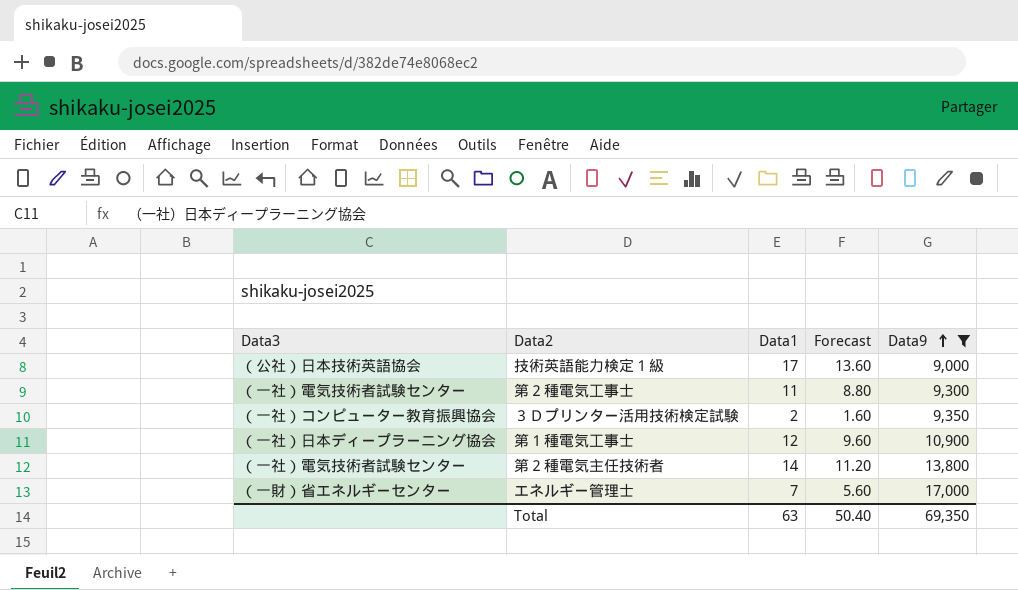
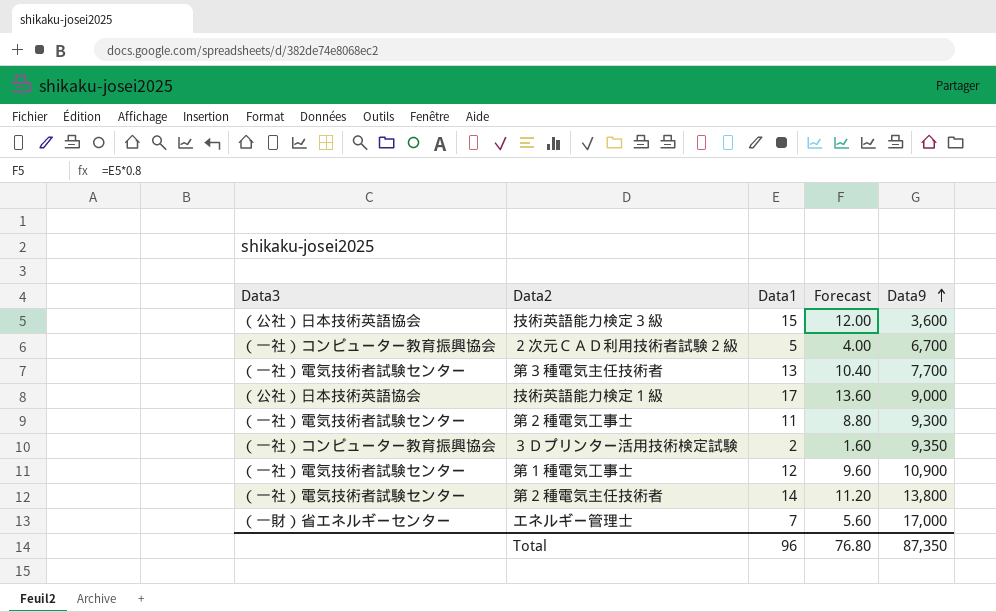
filter: Data9 >= 9,000 -> none
第１種電気工事士 | Data3: （一社）日本ディープラーニング協会 -> （一社）電気技術者試験センター
Total | Data1: 63 -> 96
Total | Forecast: 50.40 -> 76.80
Total | Data9: 69,350 -> 87,350

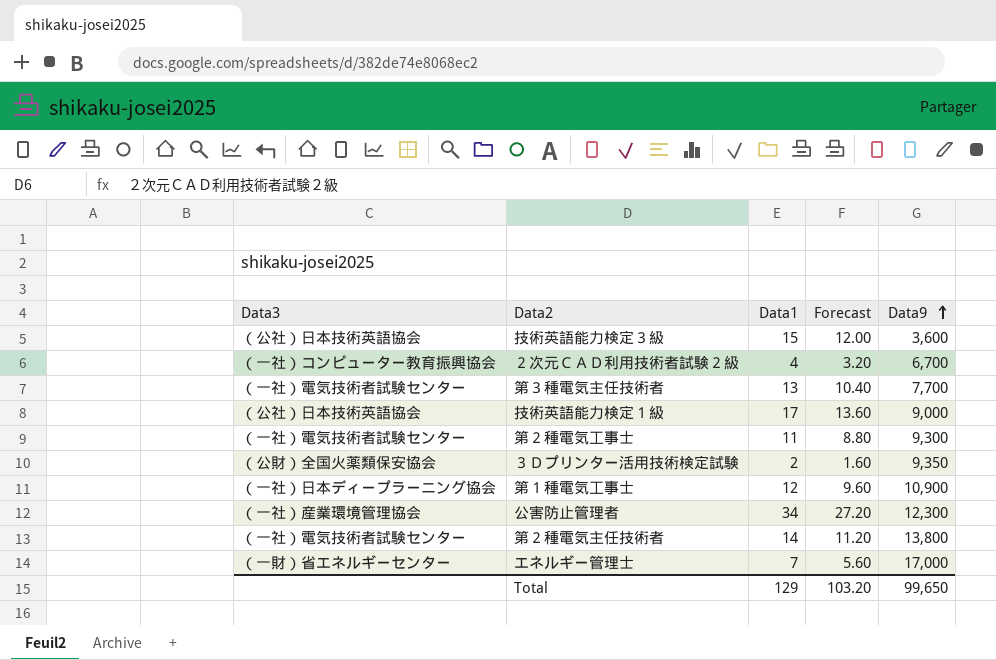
２次元ＣＡＤ利用技術者試験２級 | Data1: 5 -> 4
２次元ＣＡＤ利用技術者試験２級 | Forecast: 4.00 -> 3.20
３Ｄプリンター活用技術検定試験 | Data3: （一社）コンピューター教育振興協会 -> （公財）全国火薬類保安協会
第１種電気工事士 | Data3: （一社）電気技術者試験センター -> （一社）日本ディープラーニング協会
row 公害防止管理者: none -> （一社）産業環境管理協会 | 34 | 27.20 | 12,300
Total | Data1: 96 -> 129
Total | Forecast: 76.80 -> 103.20
Total | Data9: 87,350 -> 99,650

